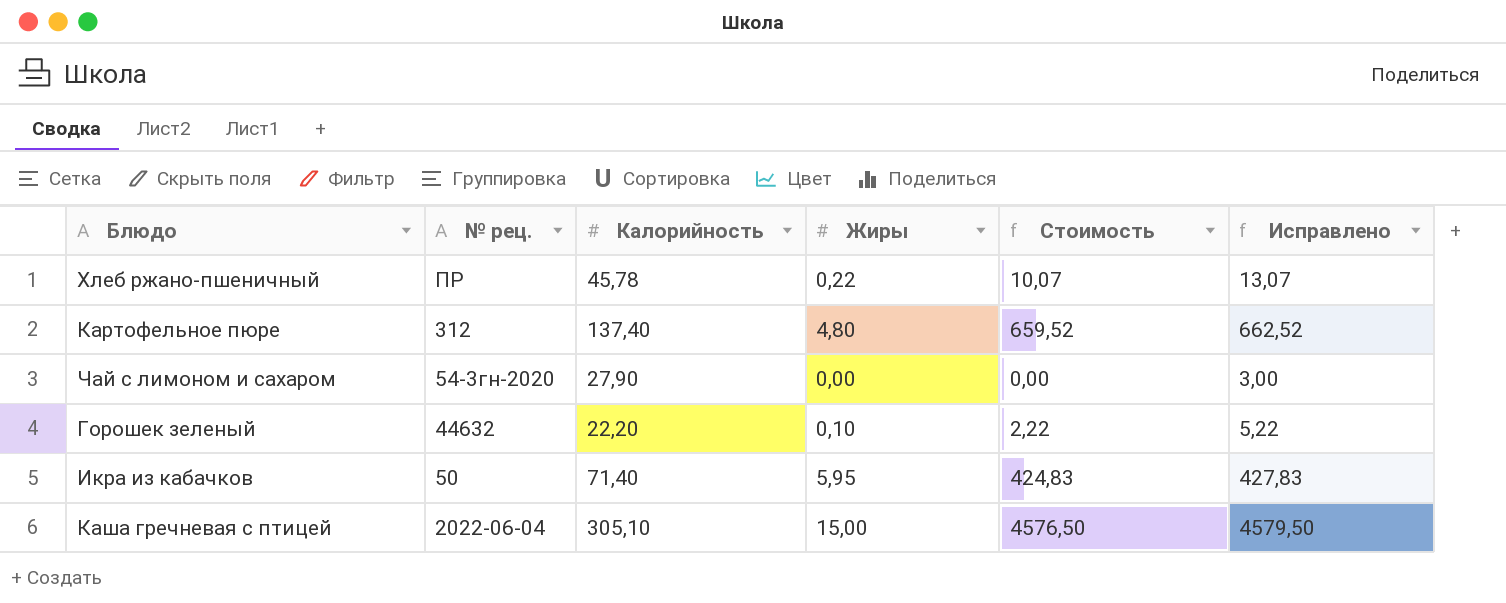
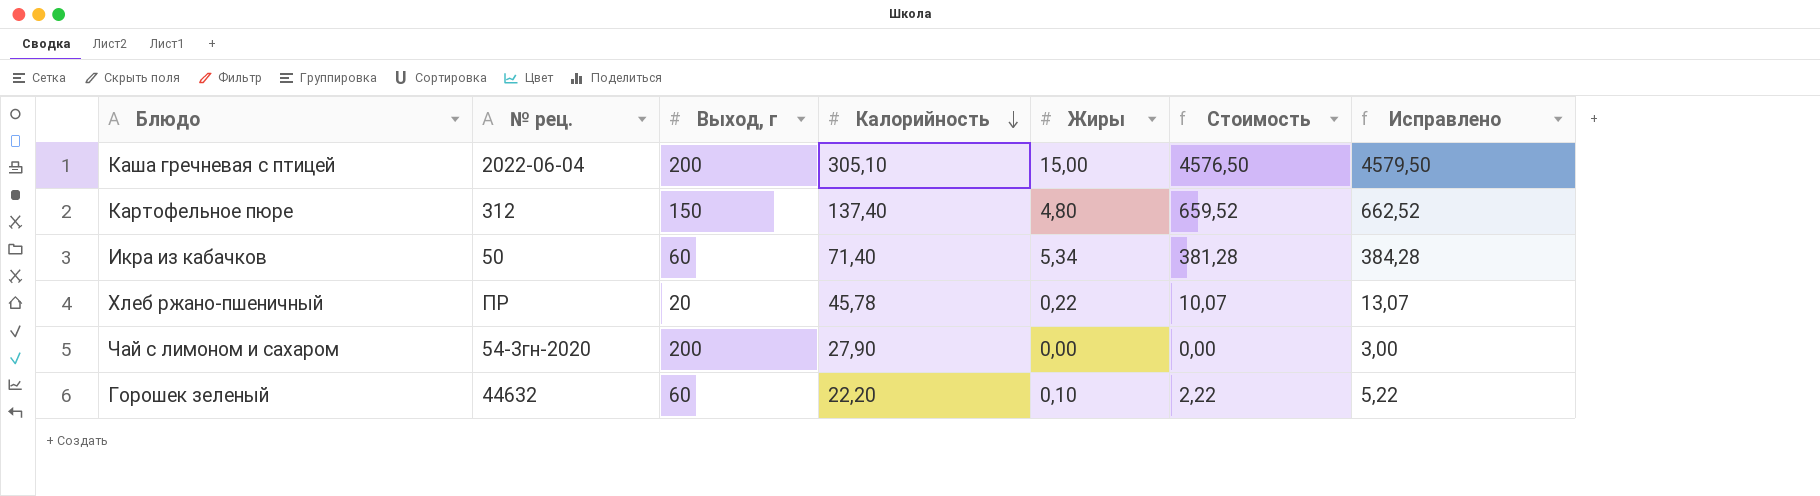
row order: none -> Калорийность descending
column Выход, г | position: none -> 3
Икра из кабачков | Жиры: 5,95 -> 5,34
Икра из кабачков | Стоимость: 424,83 -> 381,28
Икра из кабачков | Исправлено: 427,83 -> 384,28

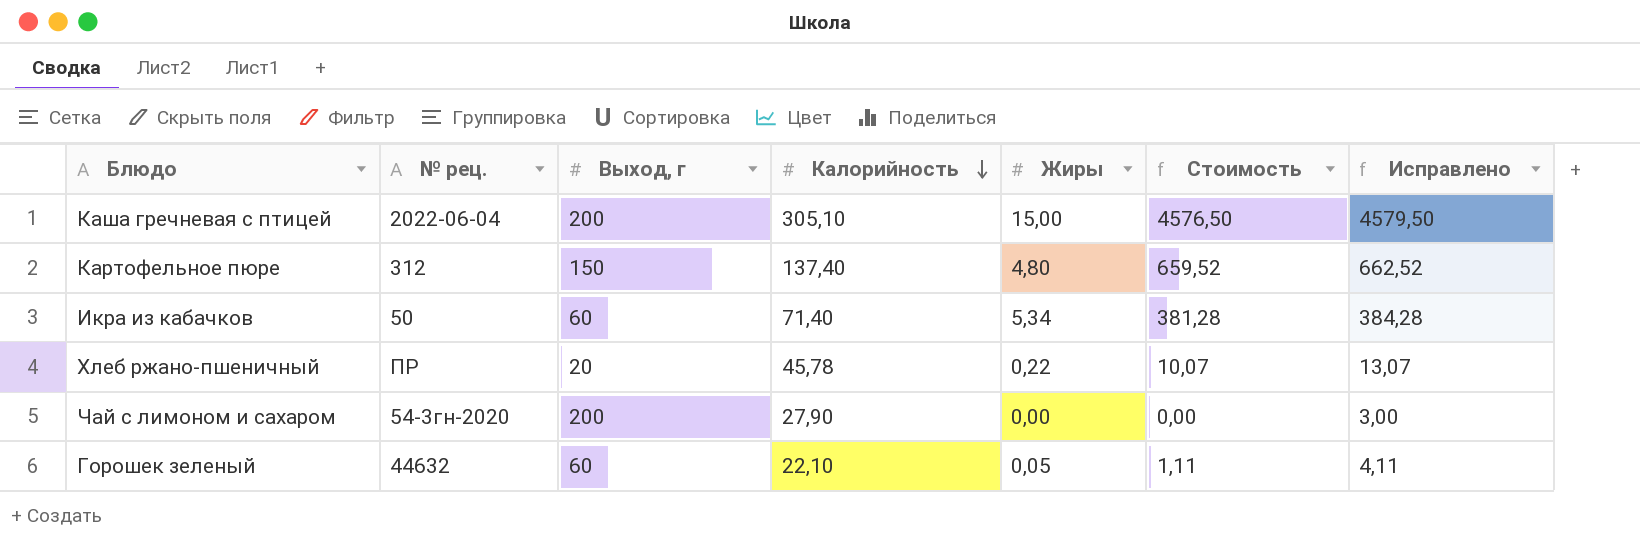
Горошек зеленый | Калорийность: 22,20 -> 22,10
Горошек зеленый | Жиры: 0,10 -> 0,05
Горошек зеленый | Стоимость: 2,22 -> 1,11
Горошек зеленый | Исправлено: 5,22 -> 4,11

